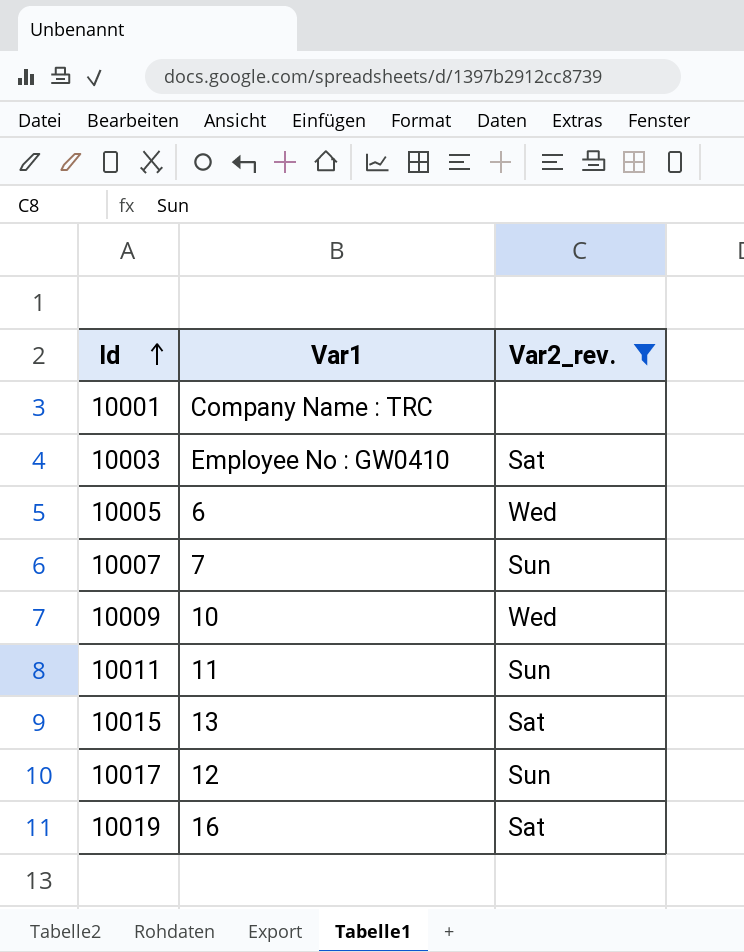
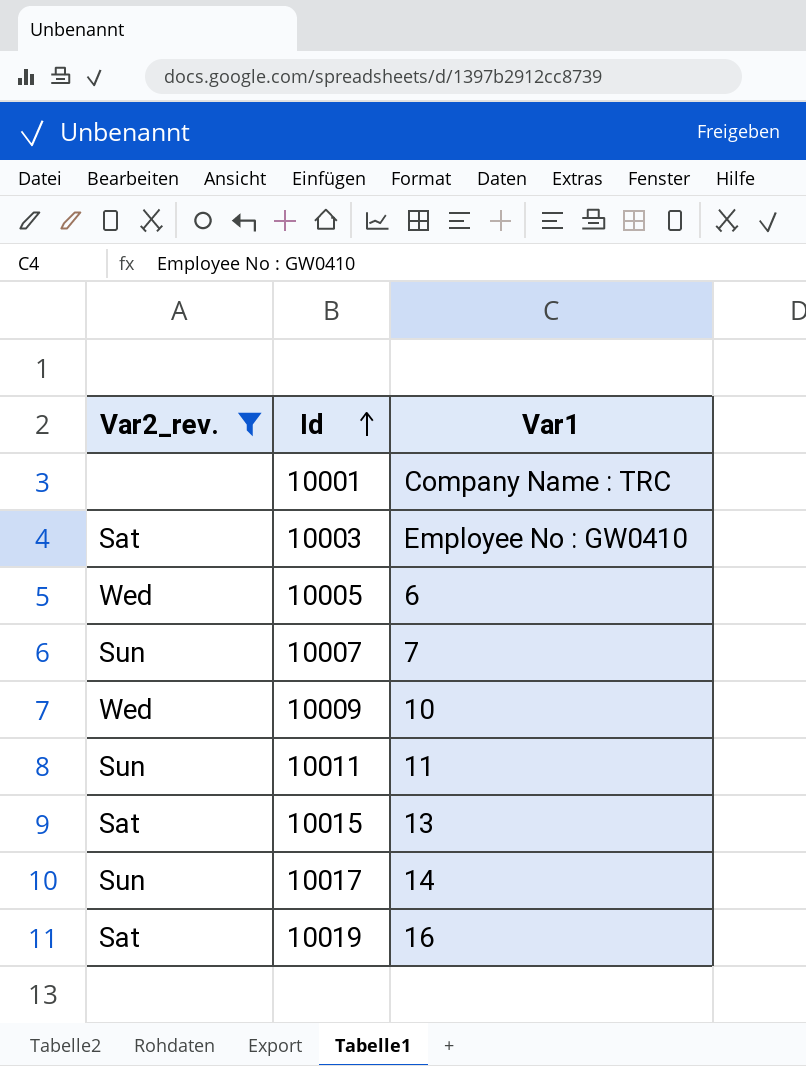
column Var2_rev. | position: 3 -> 1
10017 | Var1: 12 -> 14

